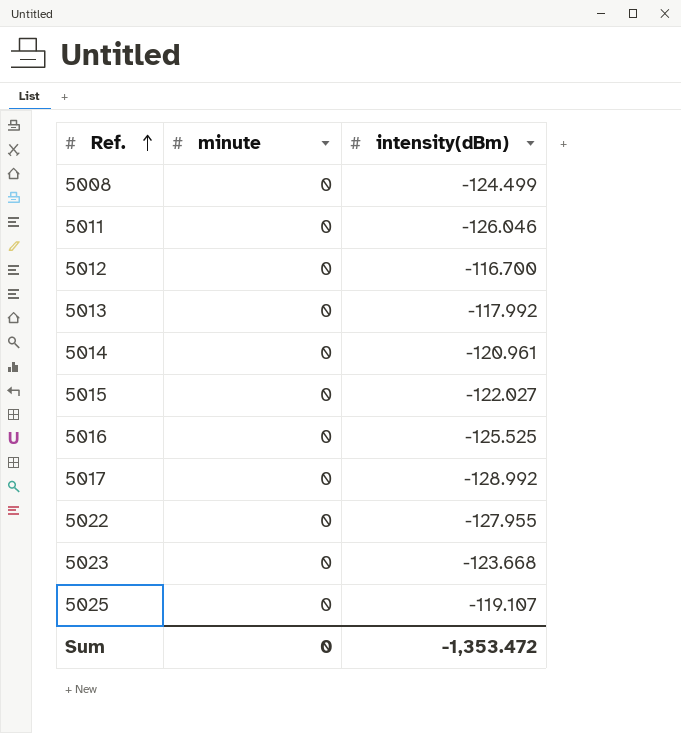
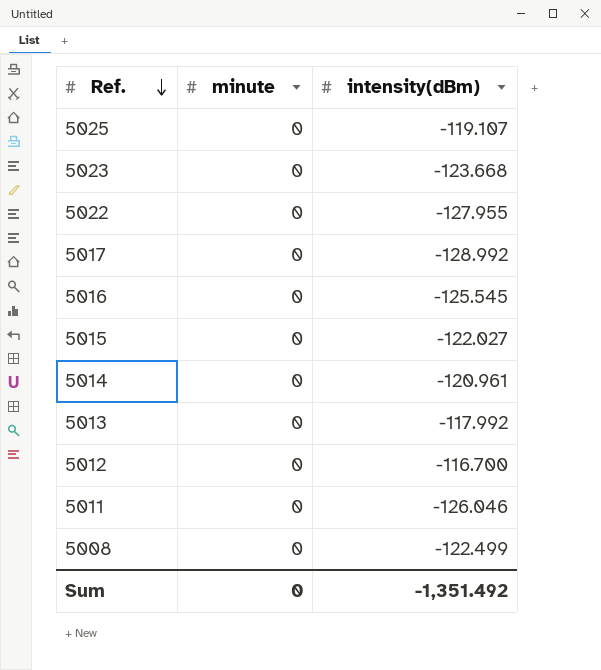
row order: Ref. ascending -> Ref. descending
5016 | intensity(dBm): -125.525 -> -125.545
5008 | intensity(dBm): -124.499 -> -122.499
Sum | intensity(dBm): -1,353.472 -> -1,351.492

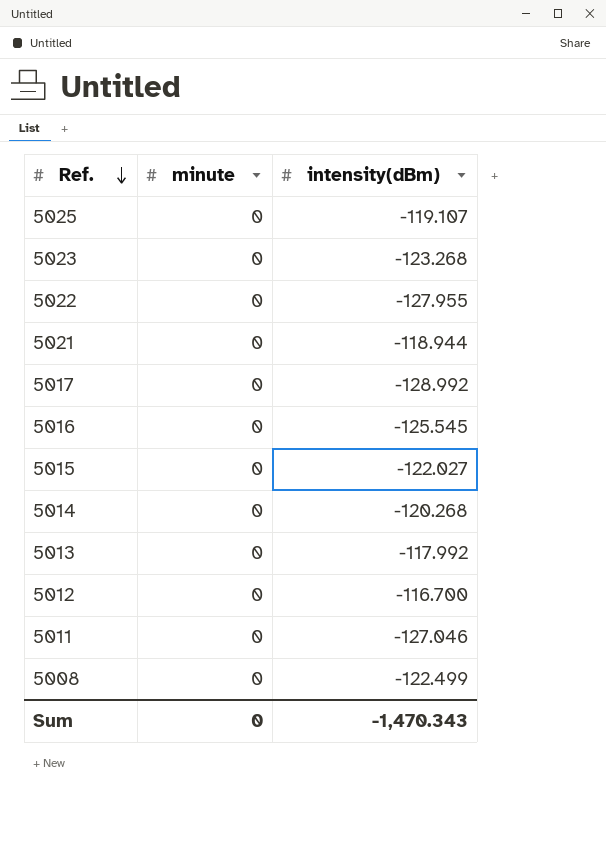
5023 | intensity(dBm): -123.668 -> -123.268
row 5021: none -> 0 | -118.944
5014 | intensity(dBm): -120.961 -> -120.268
5011 | intensity(dBm): -126.046 -> -127.046
Sum | intensity(dBm): -1,351.492 -> -1,470.343

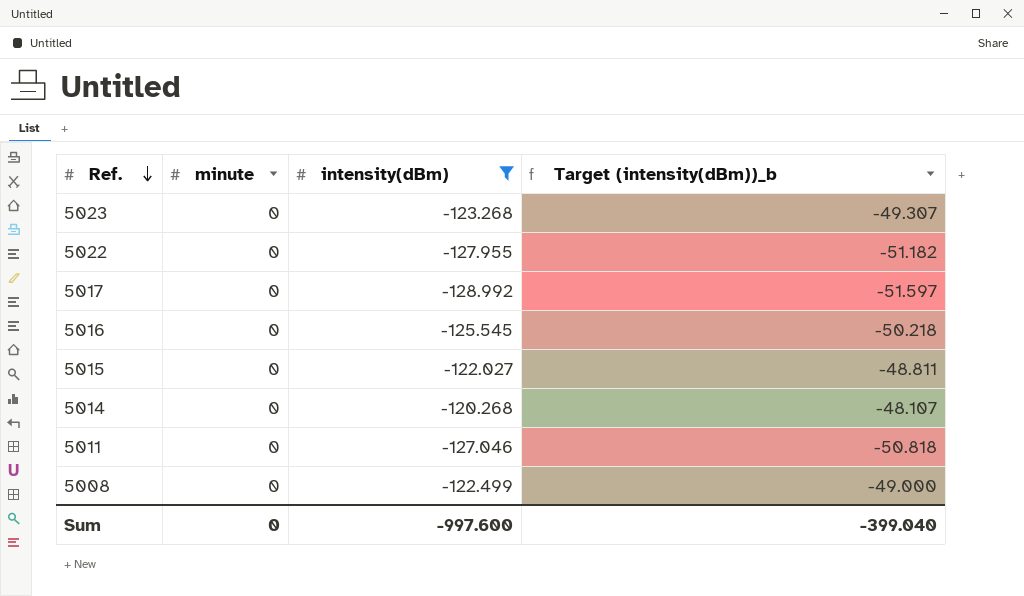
filter: none -> intensity(dBm) <= -120.268
column Target (intensity(dBm))_b | formula: none -> [intensity(dBm)] * 0.4
Sum | intensity(dBm): -1,470.343 -> -997.600

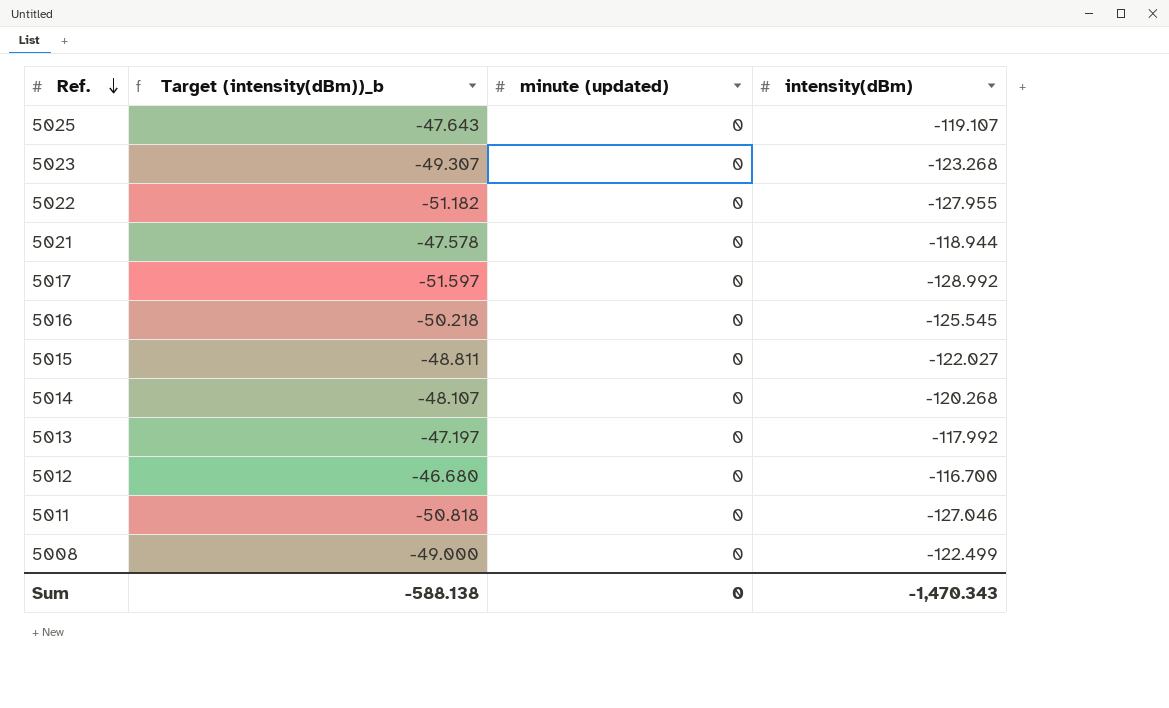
filter: intensity(dBm) <= -120.268 -> none
column Target (intensity(dBm))_b | position: 4 -> 2
column name: minute -> minute (updated)
Sum | Target (intensity(dBm))_b: -399.040 -> -588.138
Sum | intensity(dBm): -997.600 -> -1,470.343

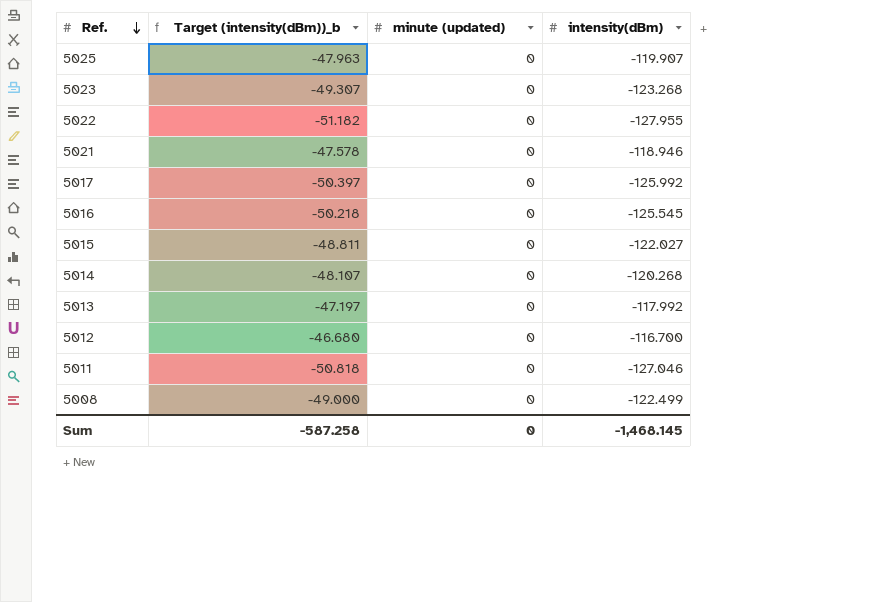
5025 | Target (intensity(dBm))_b: -47.643 -> -47.963
5025 | intensity(dBm): -119.107 -> -119.907
5021 | intensity(dBm): -118.944 -> -118.946
5017 | Target (intensity(dBm))_b: -51.597 -> -50.397
5017 | intensity(dBm): -128.992 -> -125.992
Sum | Target (intensity(dBm))_b: -588.138 -> -587.258
Sum | intensity(dBm): -1,470.343 -> -1,468.145

